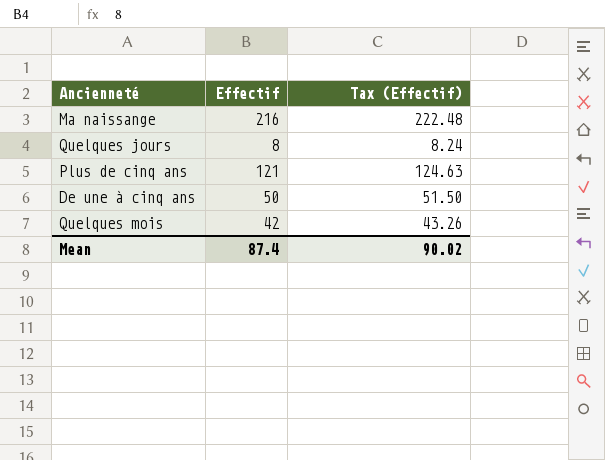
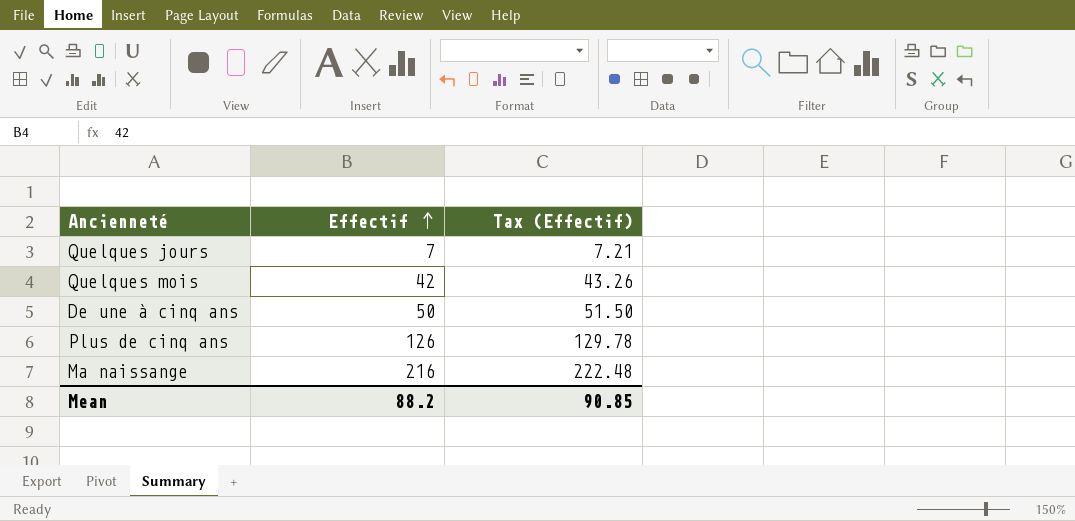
row order: none -> Effectif ascending
Quelques jours | Effectif: 8 -> 7
Quelques jours | Tax (Effectif): 8.24 -> 7.21
Plus de cinq ans | Effectif: 121 -> 126
Plus de cinq ans | Tax (Effectif): 124.63 -> 129.78
Mean | Effectif: 87.4 -> 88.2
Mean | Tax (Effectif): 90.02 -> 90.85

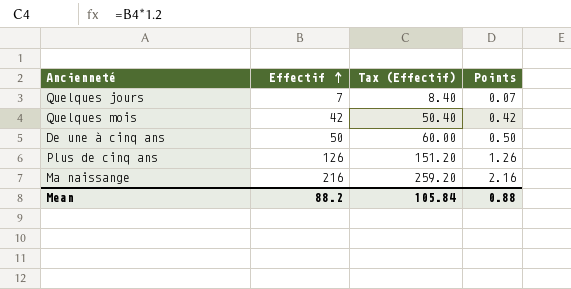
column Tax (Effectif) | formula: [Effectif] * 1.03 -> [Effectif] * 1.2
column Points | formula: none -> [Effectif] * 0.01
Mean | Tax (Effectif): 90.85 -> 105.84

